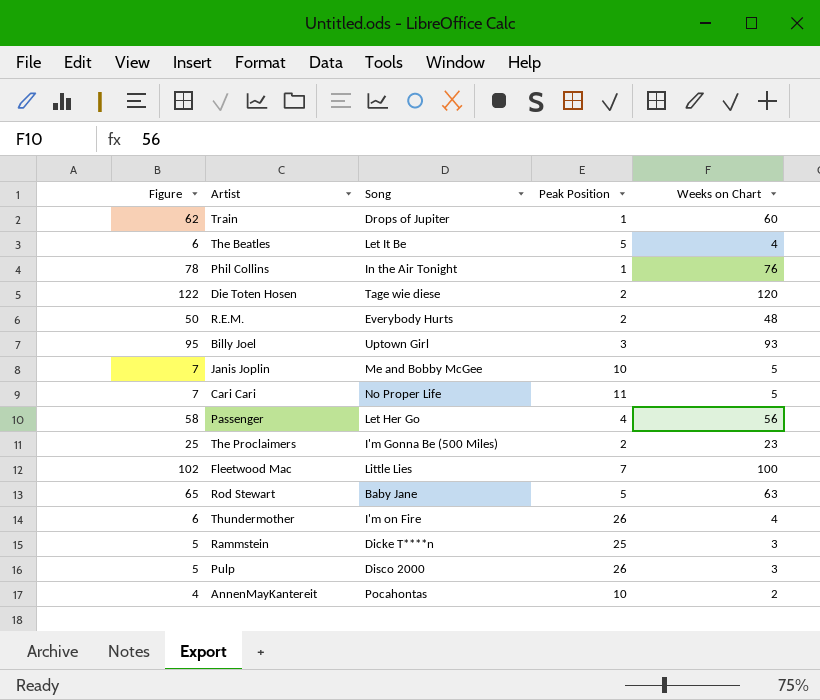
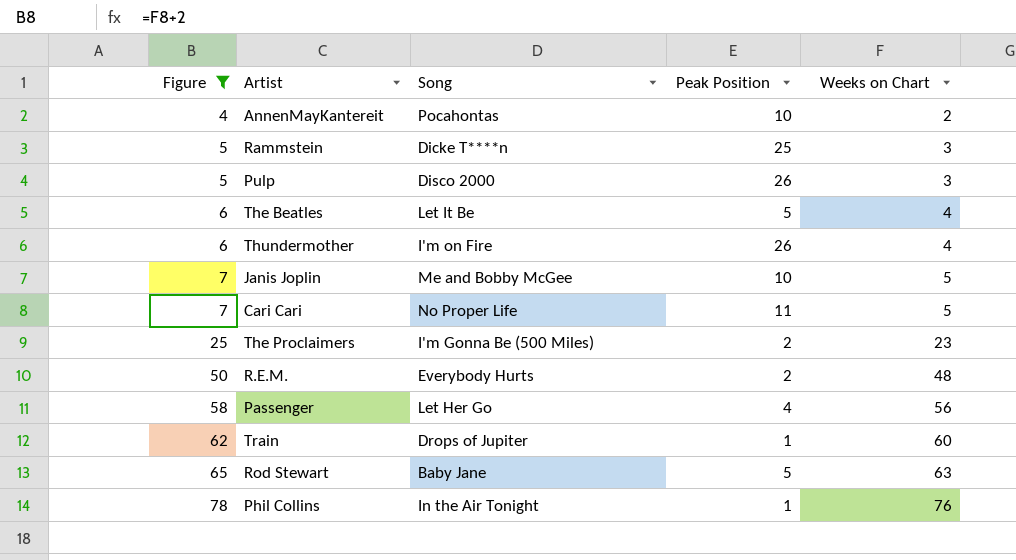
filter: none -> Figure <= 78
row order: none -> Figure ascending

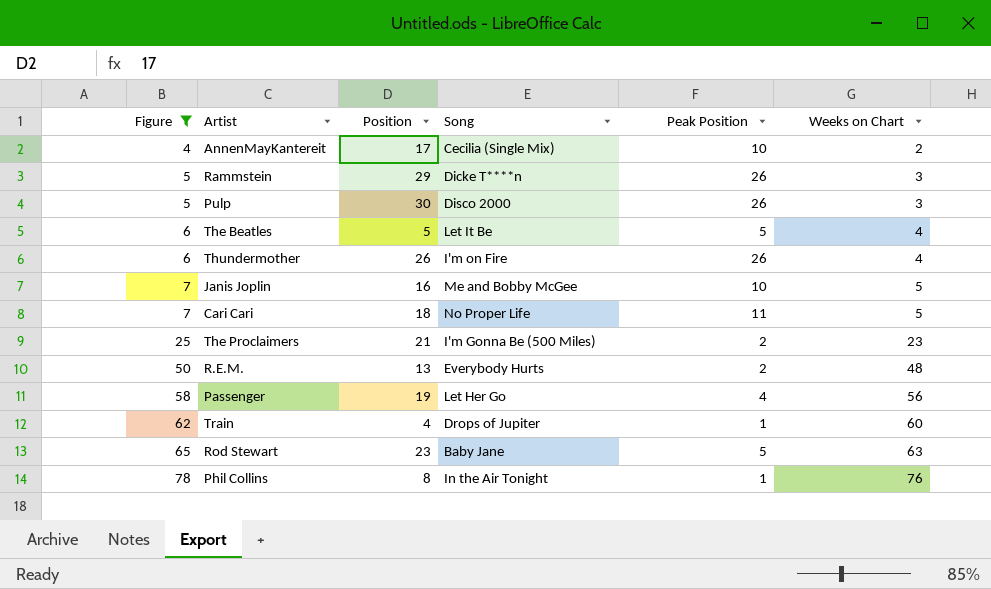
column Position | position: none -> 3
AnnenMayKantereit | Song: Pocahontas -> Cecilia (Single Mix)
Rammstein | Peak Position: 25 -> 26

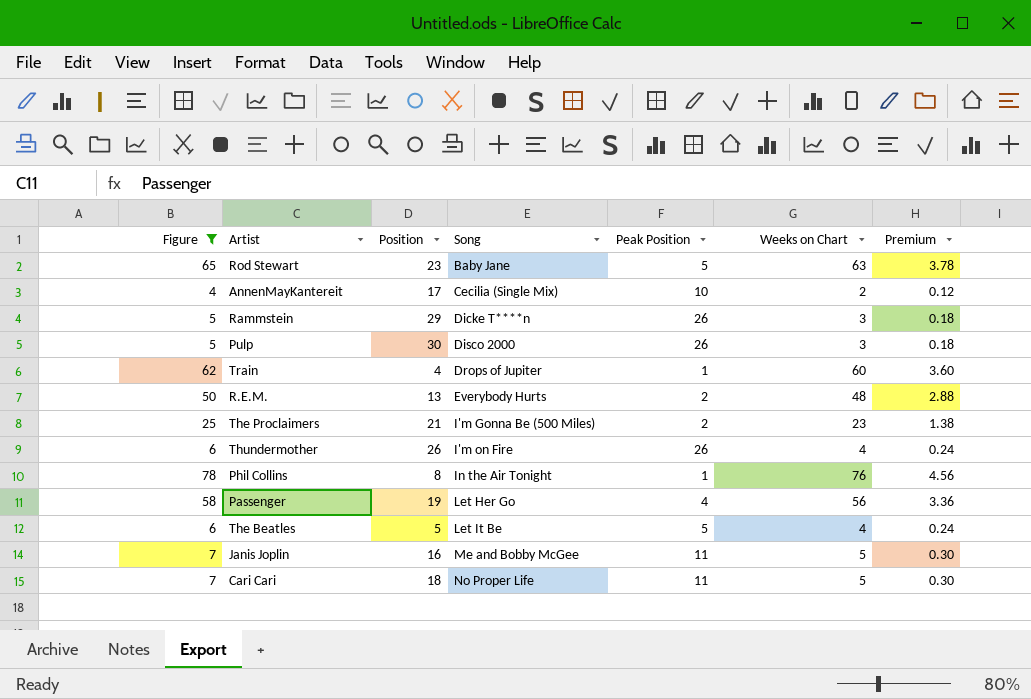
row order: Figure ascending -> Song ascending
column Premium | formula: none -> [Weeks on Chart] * 0.06
Janis Joplin | Peak Position: 10 -> 11

